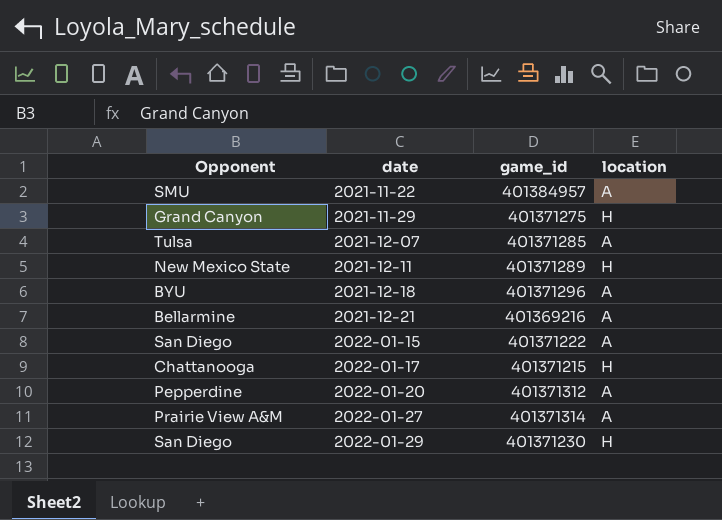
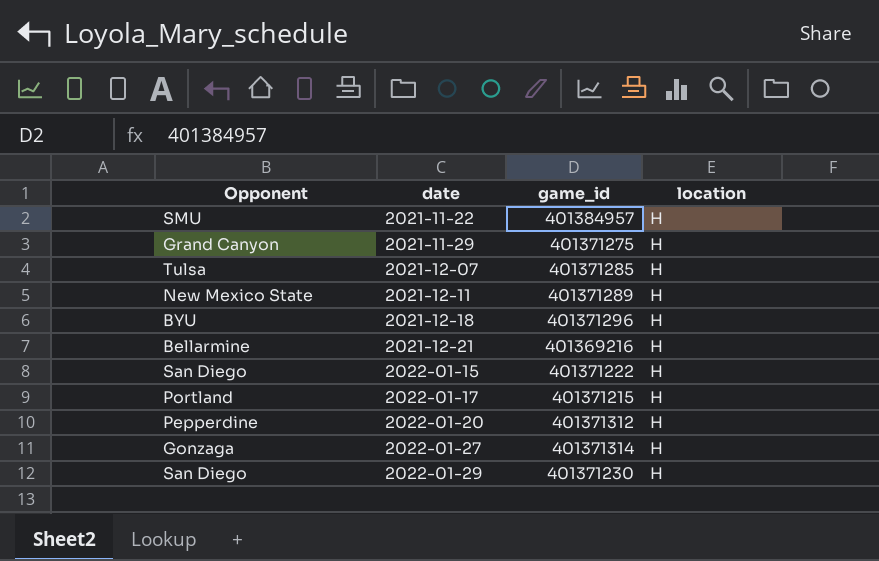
2021-11-22 | location: A -> H
2021-12-07 | location: A -> H
2021-12-18 | location: A -> H
2021-12-21 | location: A -> H
2022-01-15 | location: A -> H
2022-01-17 | Opponent: Chattanooga -> Portland
2022-01-20 | location: A -> H
2022-01-27 | Opponent: Prairie View A&M -> Gonzaga
2022-01-27 | location: A -> H

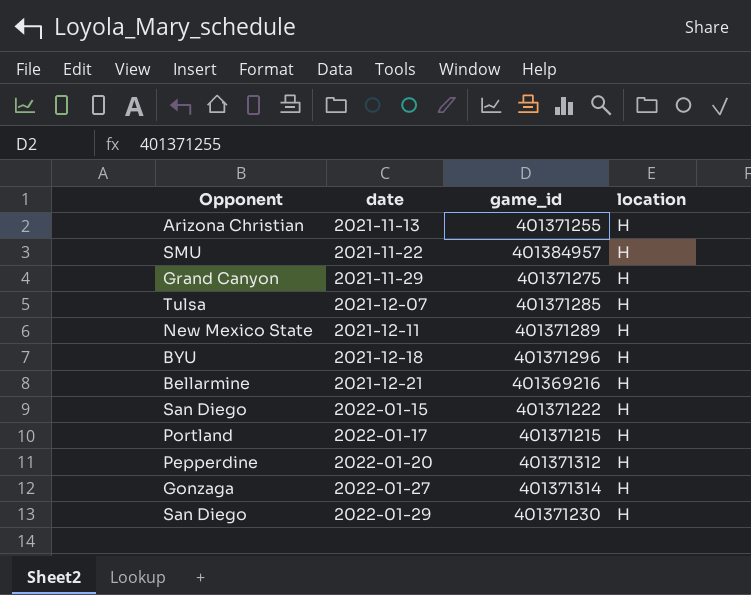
row 2021-11-13: none -> Arizona Christian | 401371255 | H

